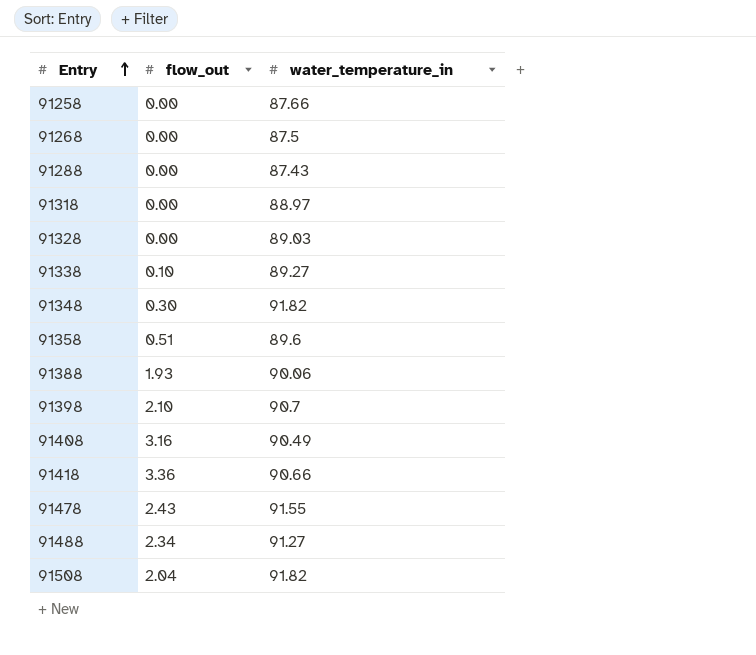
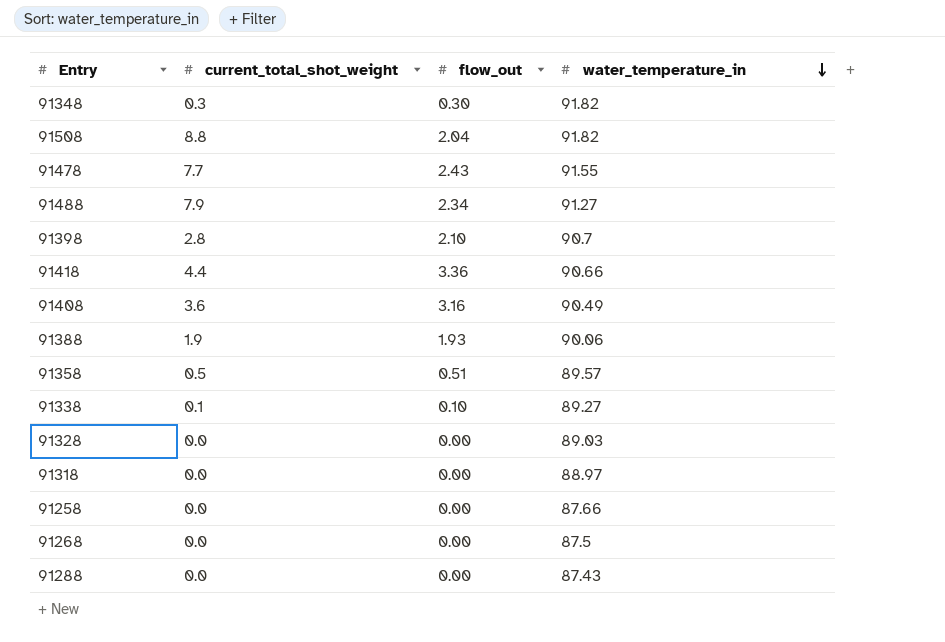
row order: Entry ascending -> water_temperature_in descending
column current_total_shot_weight | position: none -> 2
91358 | water_temperature_in: 89.6 -> 89.57

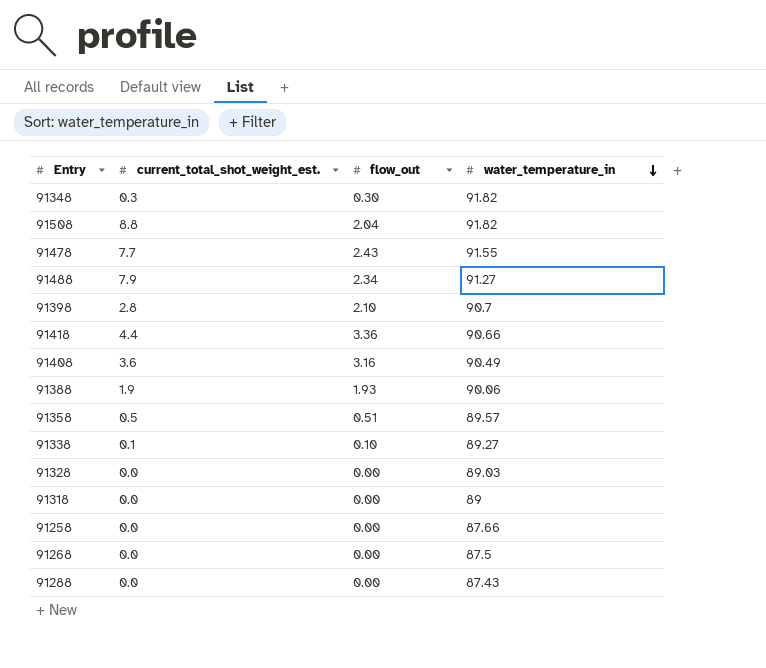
column name: current_total_shot_weight -> current_total_shot_weight_est.
91318 | water_temperature_in: 88.97 -> 89

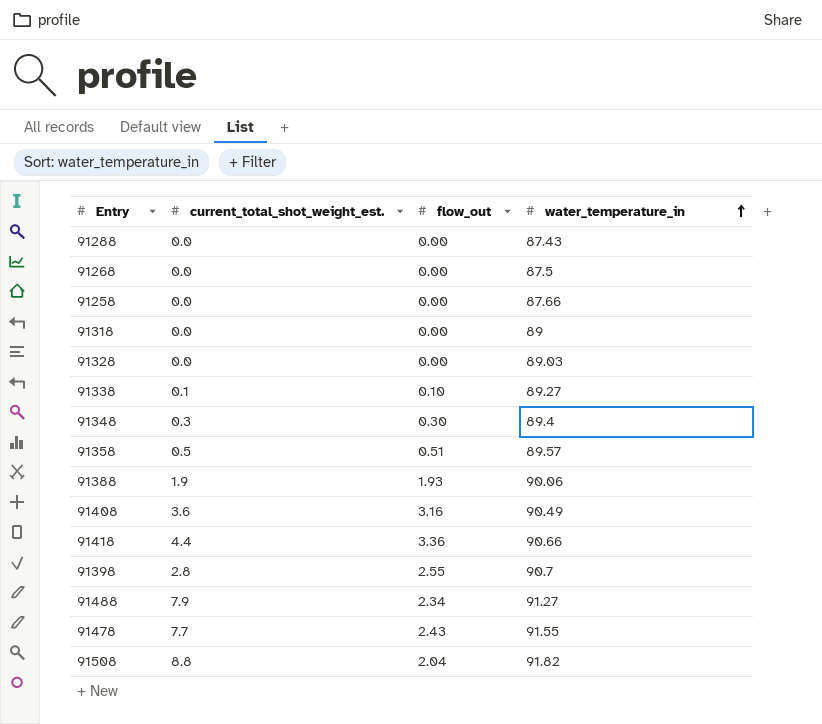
row order: water_temperature_in descending -> water_temperature_in ascending
91348 | water_temperature_in: 91.82 -> 89.4
91398 | flow_out: 2.10 -> 2.55

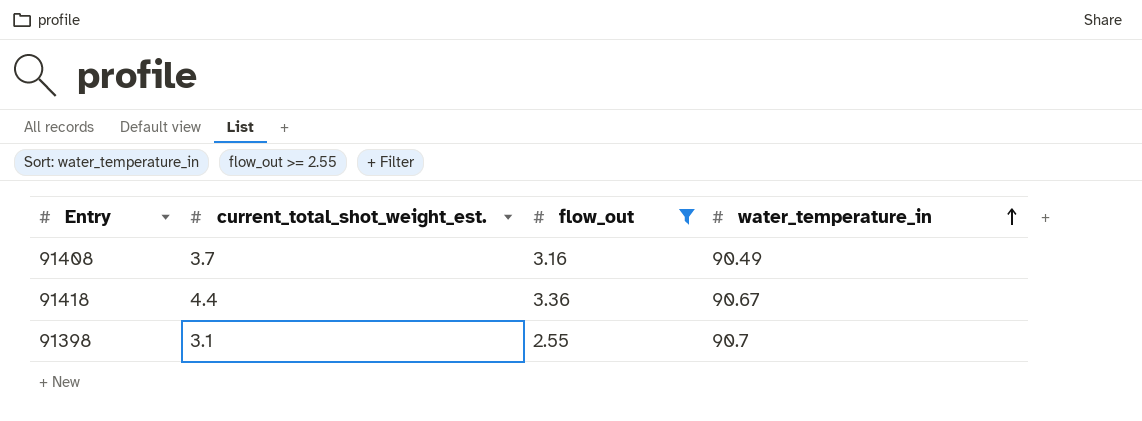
filter: none -> flow_out >= 2.55
91408 | current_total_shot_weight_est.: 3.6 -> 3.7
91418 | water_temperature_in: 90.66 -> 90.67
91398 | current_total_shot_weight_est.: 2.8 -> 3.1

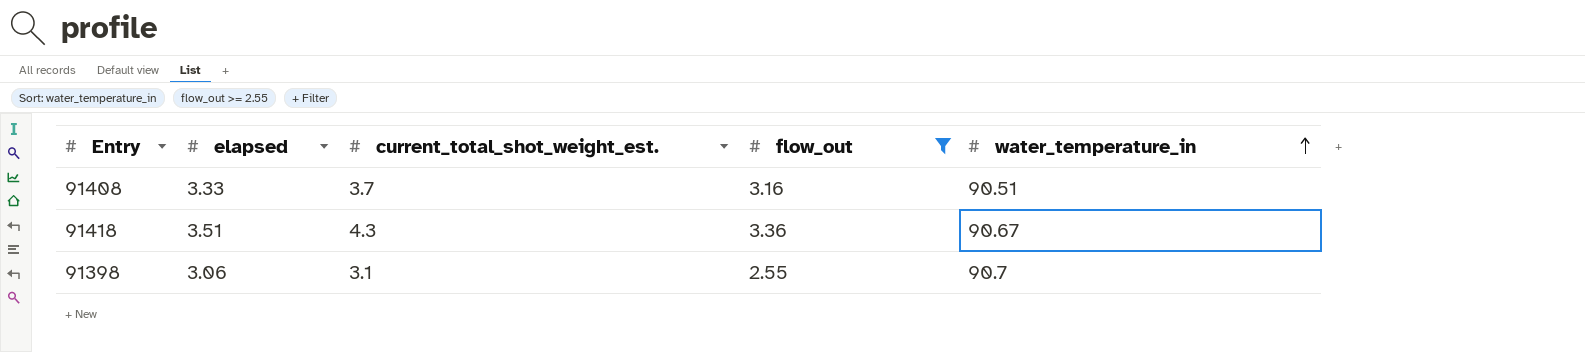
column elapsed | position: none -> 2
91408 | water_temperature_in: 90.49 -> 90.51
91418 | current_total_shot_weight_est.: 4.4 -> 4.3

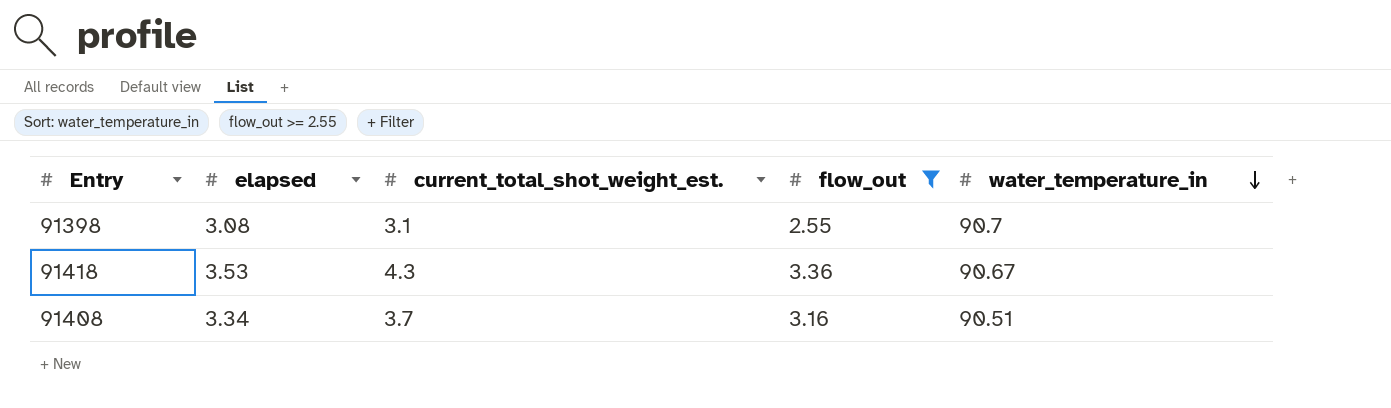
row order: water_temperature_in ascending -> water_temperature_in descending
91398 | elapsed: 3.06 -> 3.08
91418 | elapsed: 3.51 -> 3.53
91408 | elapsed: 3.33 -> 3.34

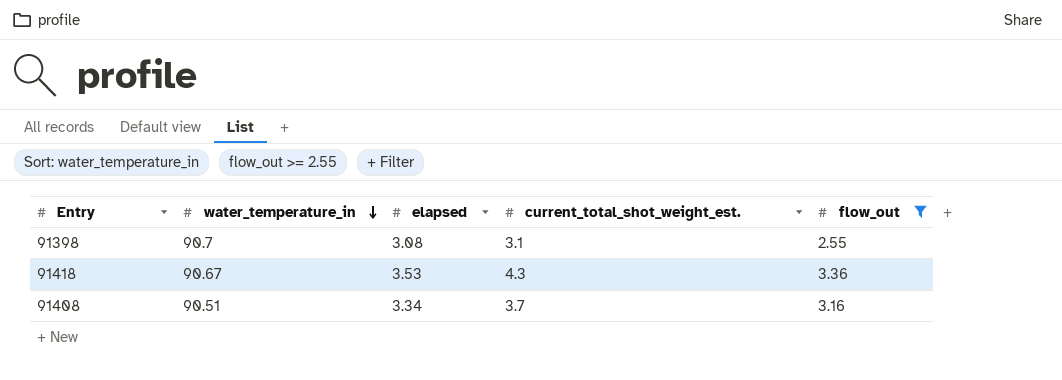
column water_temperature_in | position: 5 -> 2

